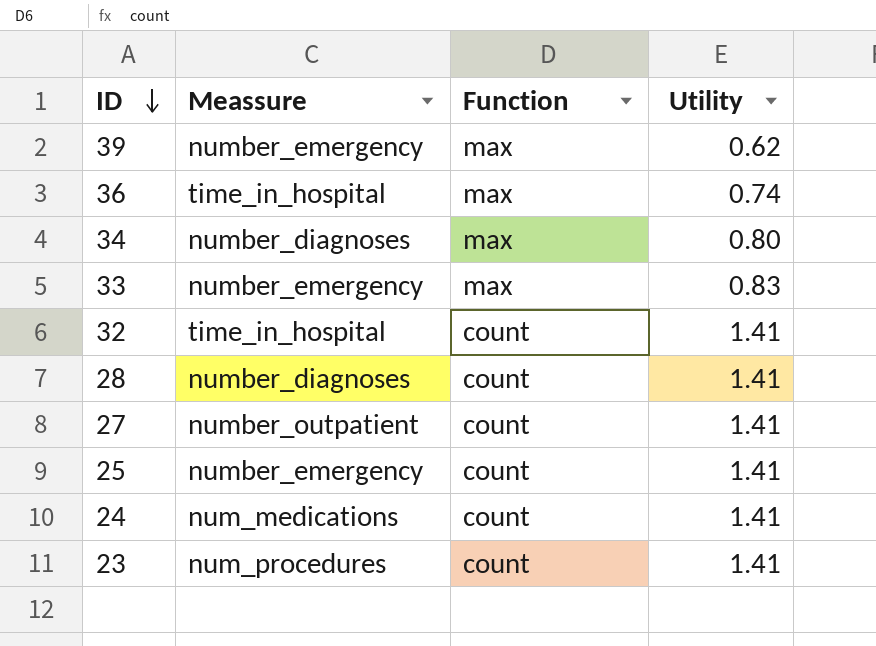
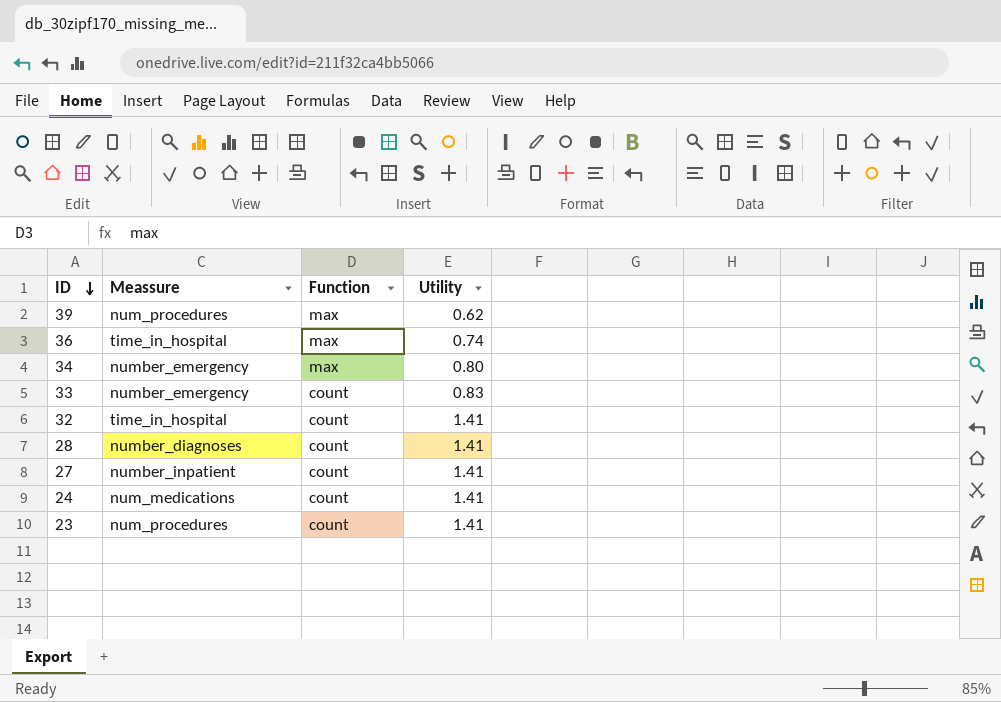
row 25: number_emergency | count | 1.41 -> none
39 | Meassure: number_emergency -> num_procedures
34 | Meassure: number_diagnoses -> number_emergency
33 | Function: max -> count
27 | Meassure: number_outpatient -> number_inpatient

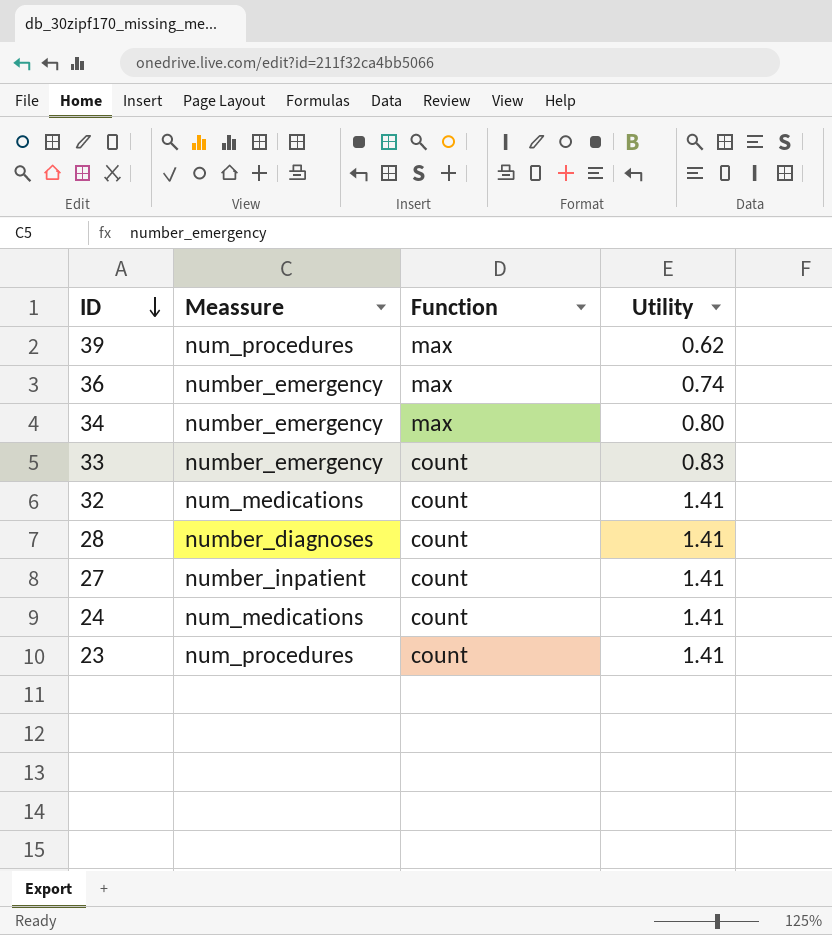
36 | Meassure: time_in_hospital -> number_emergency
32 | Meassure: time_in_hospital -> num_medications

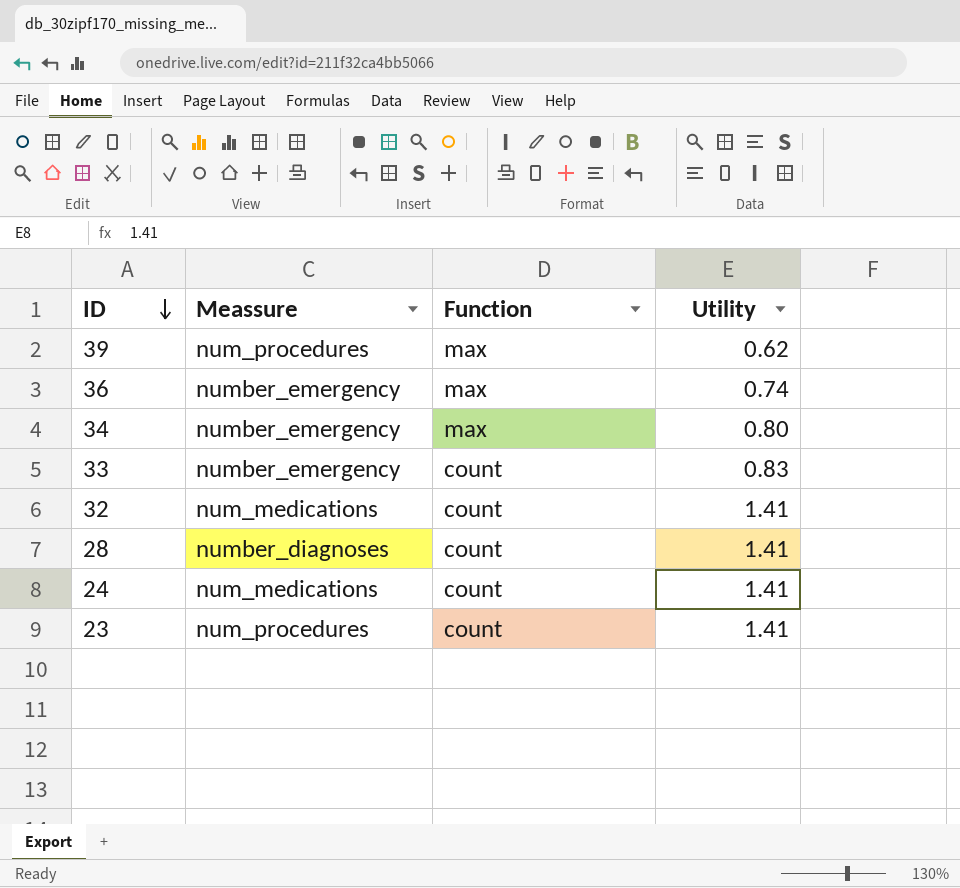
row 27: number_inpatient | count | 1.41 -> none

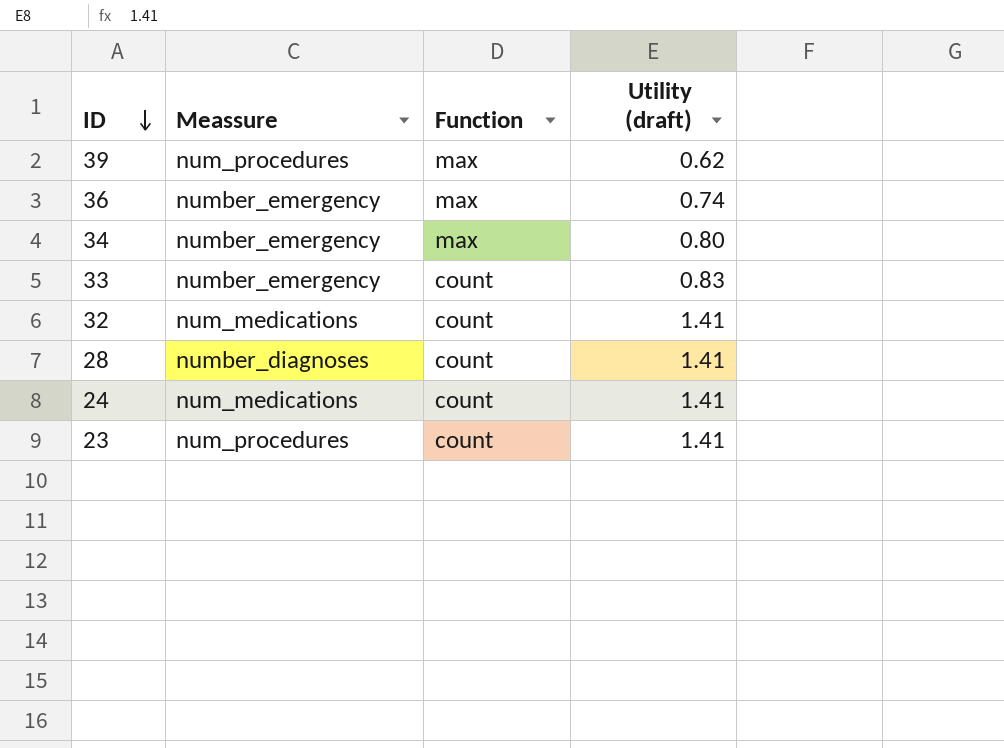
column name: Utility -> Utility (draft)

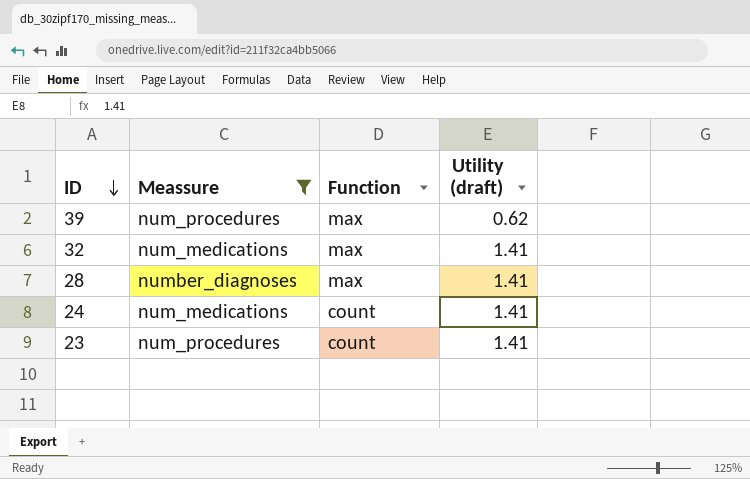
filter: none -> Meassure != number_emergency
32 | Function: count -> max
28 | Function: count -> max

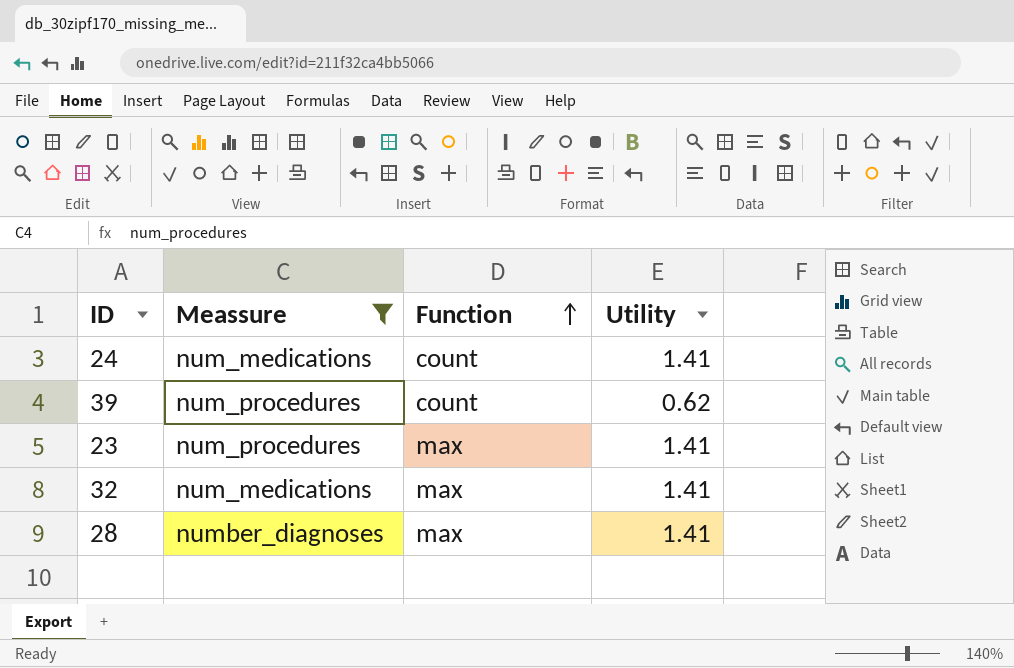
row order: ID descending -> Function ascending
column name: Utility (draft) -> Utility
39 | Function: max -> count
23 | Function: count -> max

